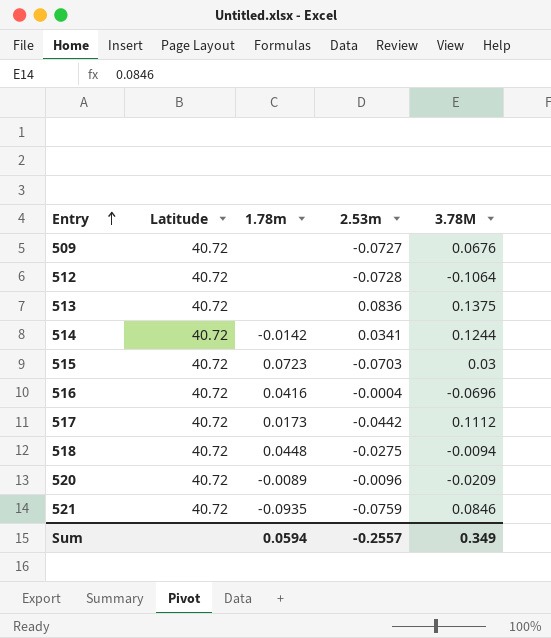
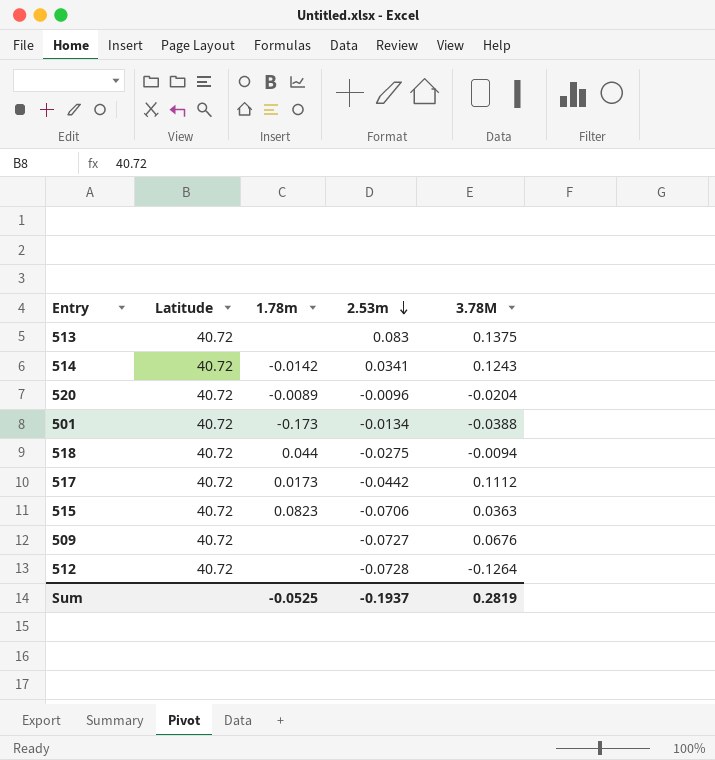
row order: Entry ascending -> 2.53m descending
row 516: 40.72 | 0.0416 | -0.0004 | -0.0696 -> none
row 521: 40.72 | -0.0935 | -0.0759 | 0.0846 -> none
513 | 2.53m: 0.0836 -> 0.083
514 | 3.78M: 0.1244 -> 0.1243
520 | 3.78M: -0.0209 -> -0.0204
row 501: none -> 40.72 | -0.173 | -0.0134 | -0.0388
518 | 1.78m: 0.0448 -> 0.044
515 | 1.78m: 0.0723 -> 0.0823
515 | 2.53m: -0.0703 -> -0.0706
515 | 3.78M: 0.03 -> 0.0363
512 | 3.78M: -0.1064 -> -0.1264
Sum | 1.78m: 0.0594 -> -0.0525
Sum | 2.53m: -0.2557 -> -0.1937
Sum | 3.78M: 0.349 -> 0.2819

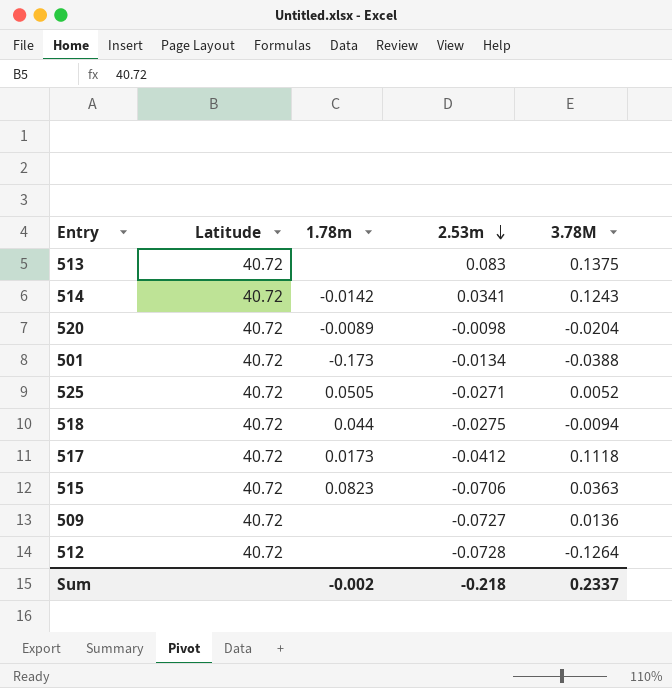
520 | 2.53m: -0.0096 -> -0.0098
row 525: none -> 40.72 | 0.0505 | -0.0271 | 0.0052
517 | 2.53m: -0.0442 -> -0.0412
517 | 3.78M: 0.1112 -> 0.1118
509 | 3.78M: 0.0676 -> 0.0136
Sum | 1.78m: -0.0525 -> -0.002
Sum | 2.53m: -0.1937 -> -0.218
Sum | 3.78M: 0.2819 -> 0.2337

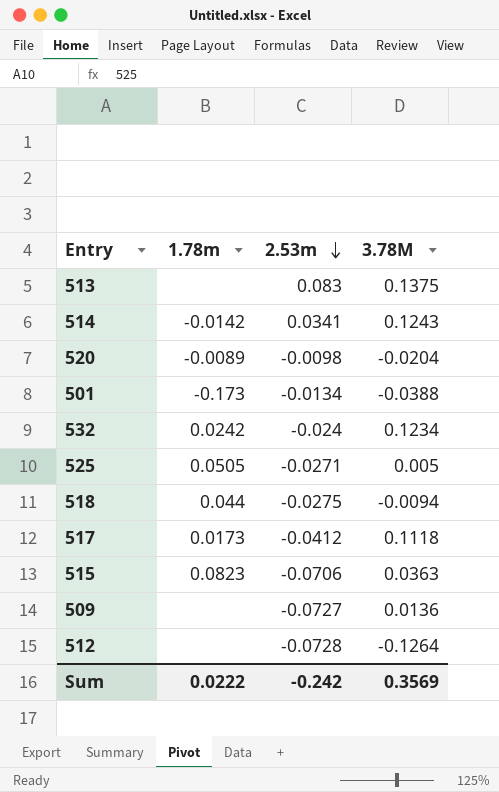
column Latitude | position: 2 -> none
row 532: none -> 0.0242 | -0.024 | 0.1234
525 | 3.78M: 0.0052 -> 0.005
Sum | 1.78m: -0.002 -> 0.0222
Sum | 2.53m: -0.218 -> -0.242
Sum | 3.78M: 0.2337 -> 0.3569

